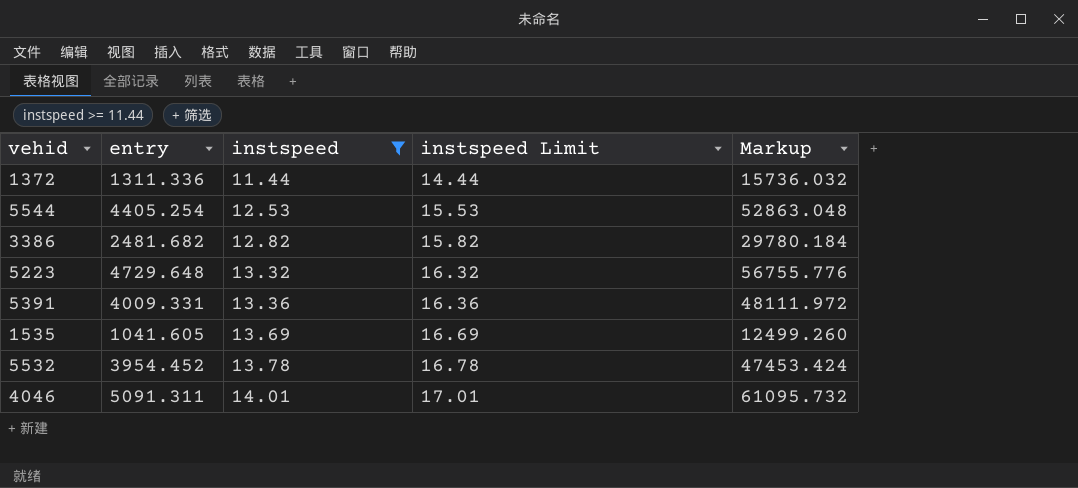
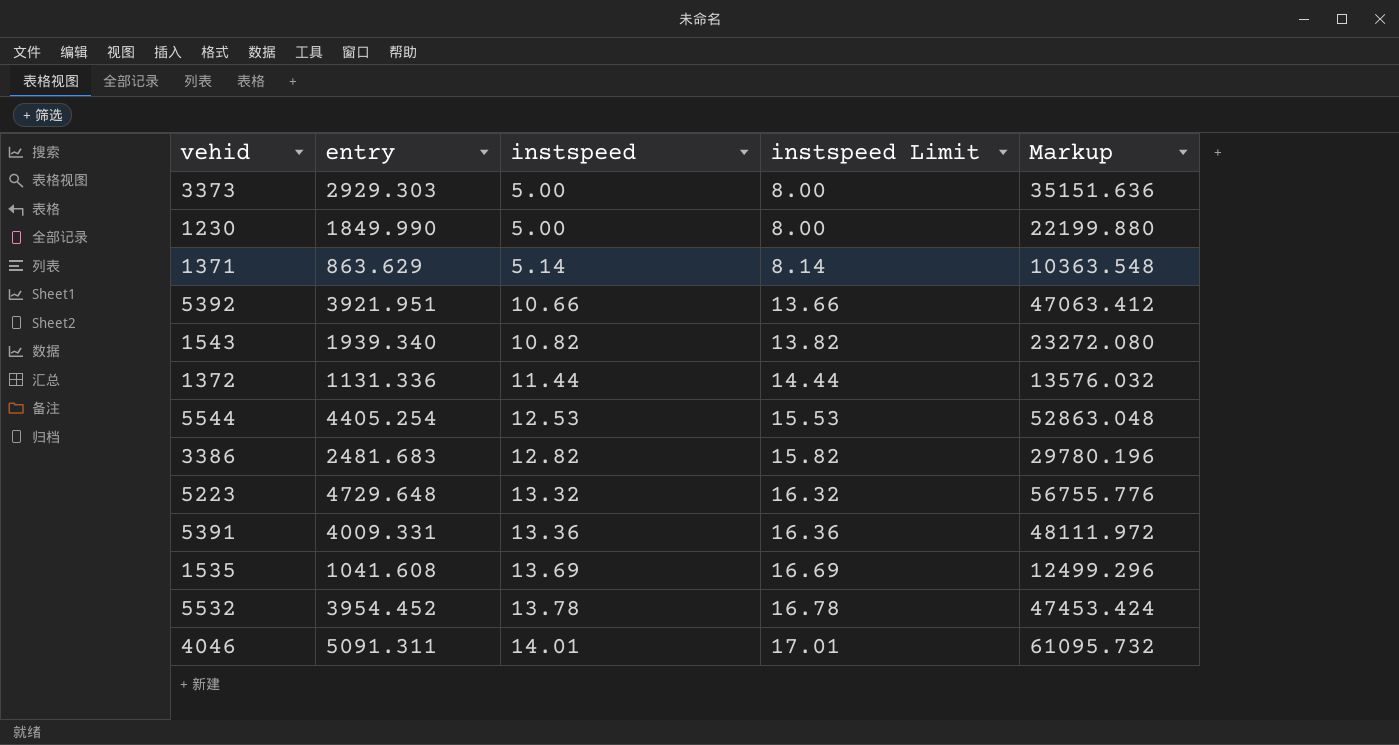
filter: instspeed >= 11.44 -> none
1372 | entry: 1311.336 -> 1131.336
1372 | Markup: 15736.032 -> 13576.032
3386 | entry: 2481.682 -> 2481.683
3386 | Markup: 29780.184 -> 29780.196
1535 | entry: 1041.605 -> 1041.608
1535 | Markup: 12499.260 -> 12499.296

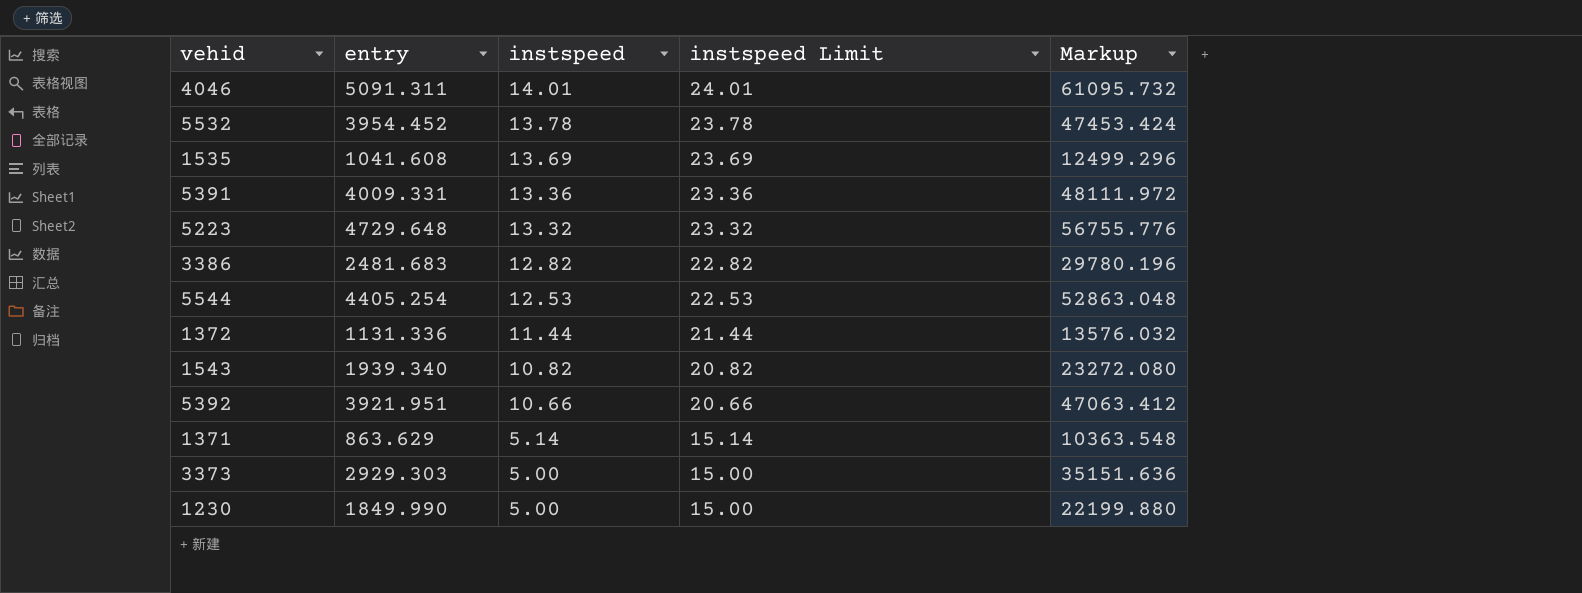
row order: instspeed ascending -> instspeed descending
column instspeed Limit | formula: [instspeed] + 3 -> [instspeed] + 10

